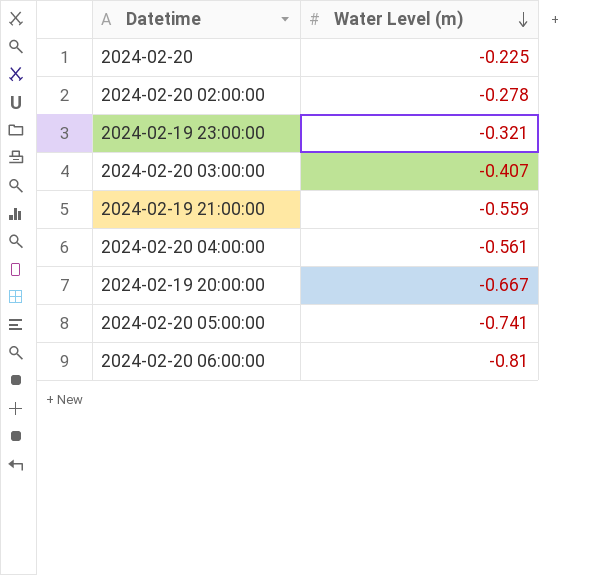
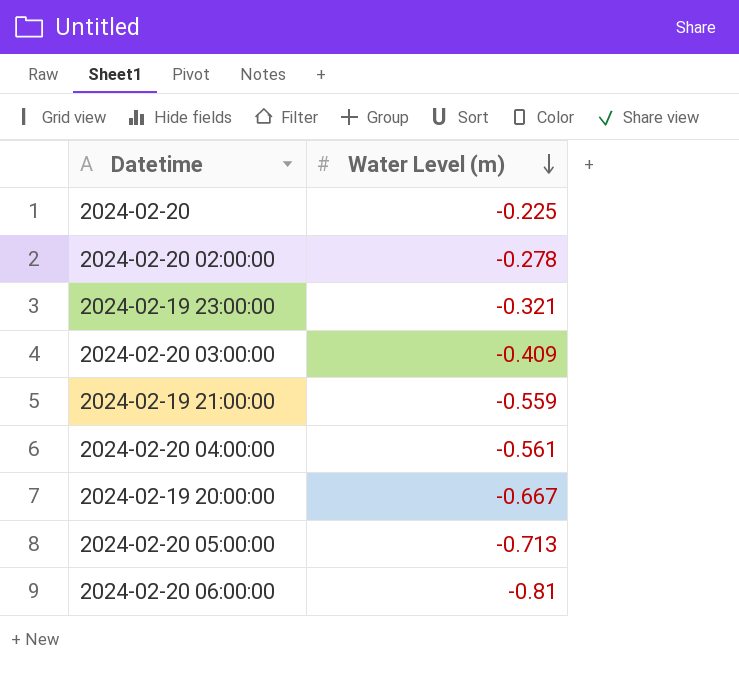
2024-02-20 03:00:00 | Water Level (m): -0.407 -> -0.409
2024-02-20 05:00:00 | Water Level (m): -0.741 -> -0.713

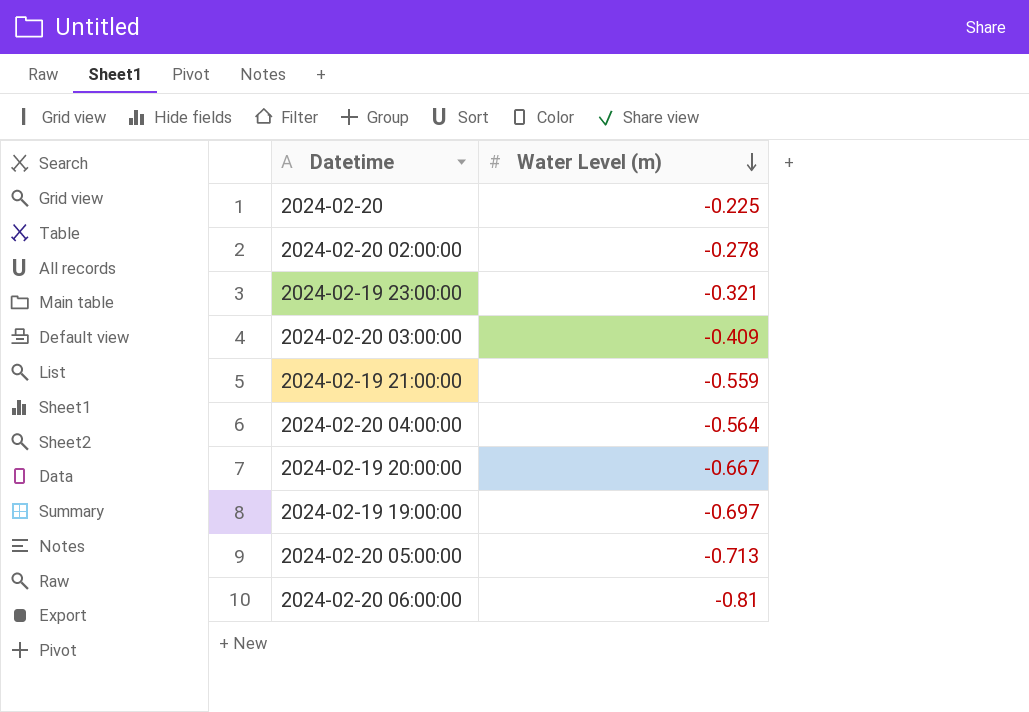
2024-02-20 04:00:00 | Water Level (m): -0.561 -> -0.564
row 2024-02-19 19:00:00: none -> -0.697

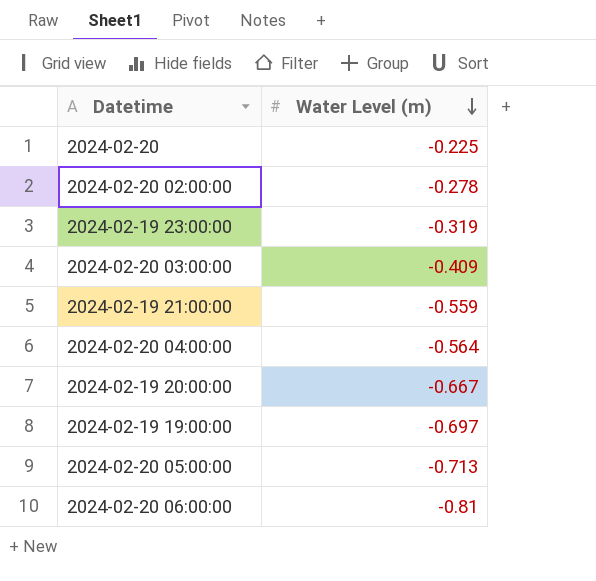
2024-02-19 23:00:00 | Water Level (m): -0.321 -> -0.319

